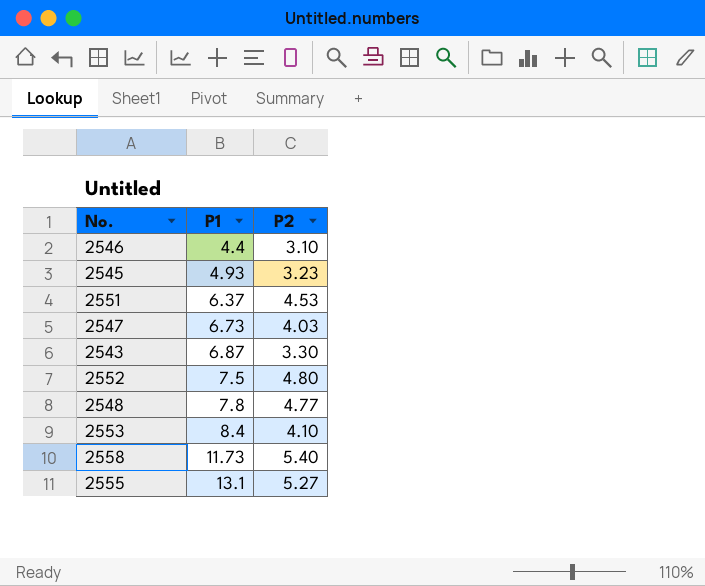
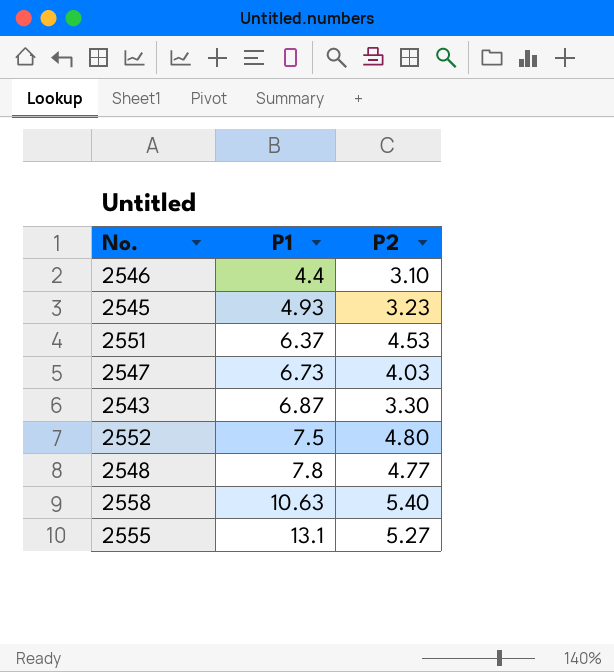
row 2553: 8.4 | 4.10 -> none
2558 | P1: 11.73 -> 10.63

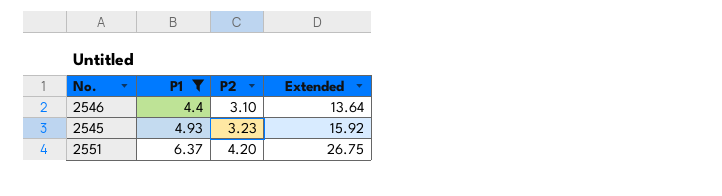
filter: none -> P1 <= 6.37
column Extended | formula: none -> [P1] * [P2]
2551 | P2: 4.53 -> 4.20

